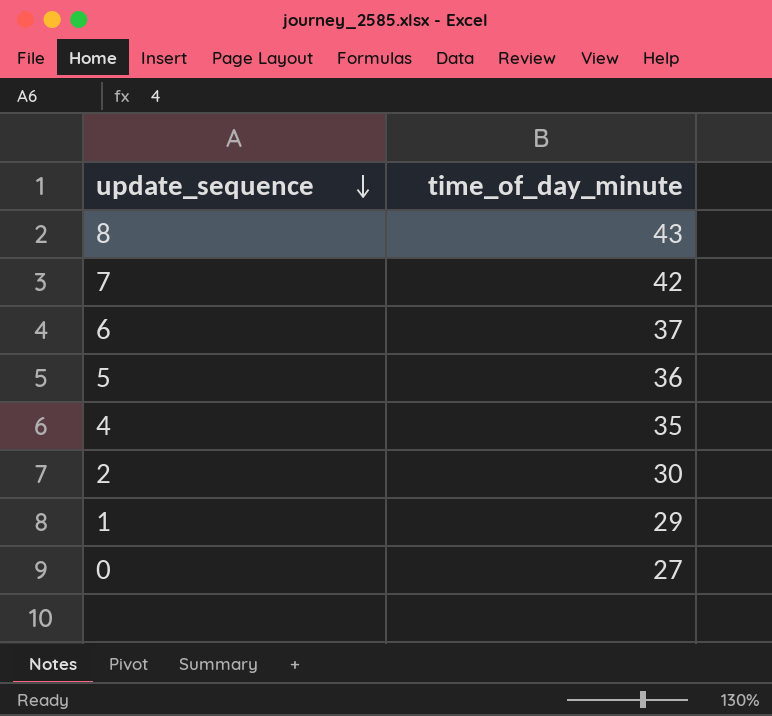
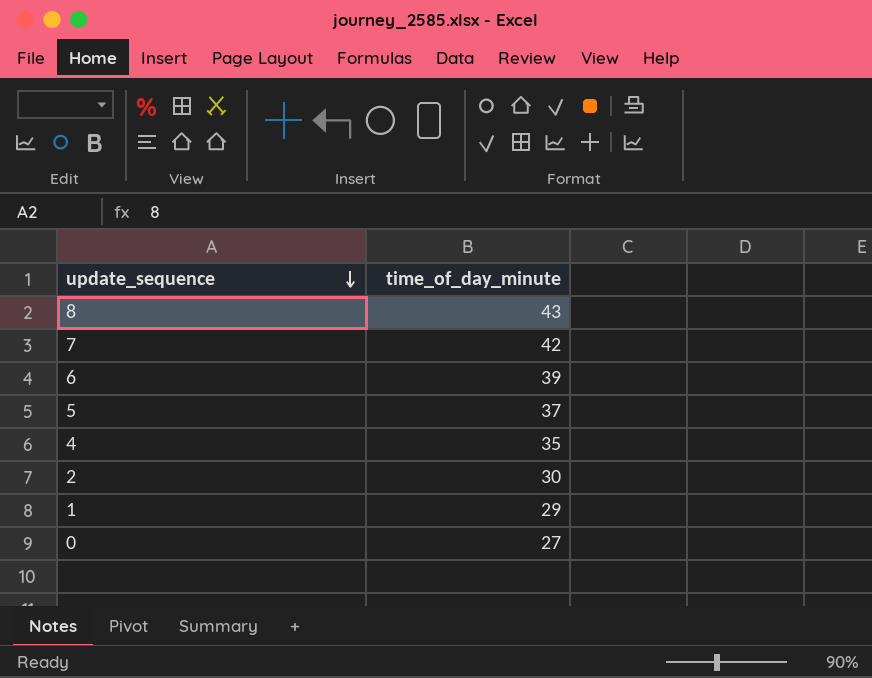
6 | time_of_day_minute: 37 -> 39
5 | time_of_day_minute: 36 -> 37

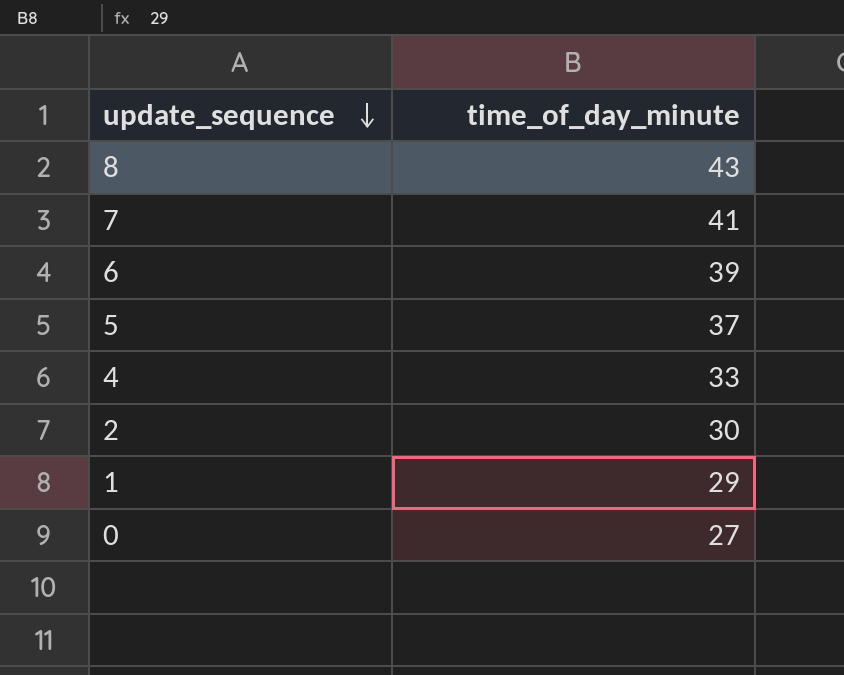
7 | time_of_day_minute: 42 -> 41
4 | time_of_day_minute: 35 -> 33

